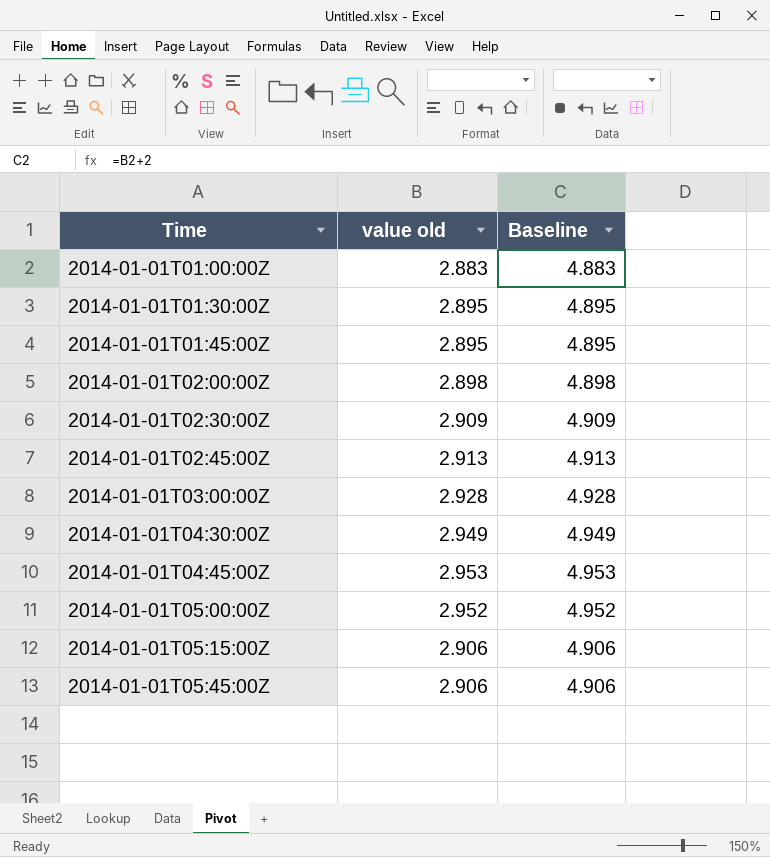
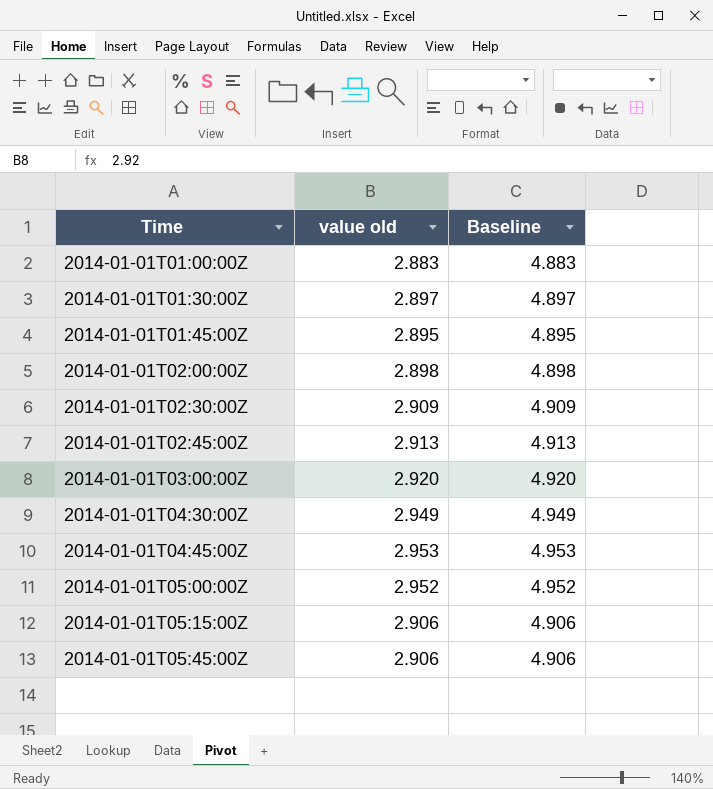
2014-01-01T01:30:00Z | value old: 2.895 -> 2.897
2014-01-01T01:30:00Z | Baseline: 4.895 -> 4.897
2014-01-01T03:00:00Z | value old: 2.928 -> 2.920
2014-01-01T03:00:00Z | Baseline: 4.928 -> 4.920

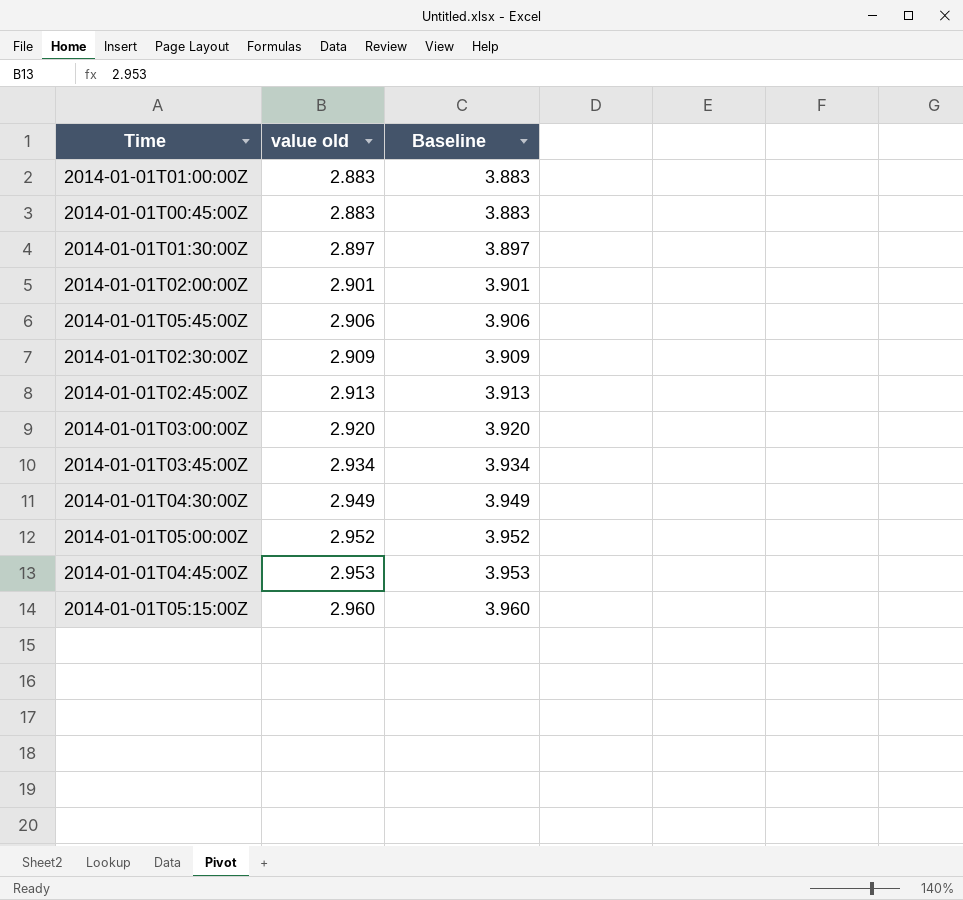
row order: Time ascending -> value old ascending
column Baseline | formula: [value old] + 2 -> [value old] + 1
row 2014-01-01T01:45:00Z: 2.895 | 4.895 -> none
row 2014-01-01T00:45:00Z: none -> 2.883 | 3.883
2014-01-01T02:00:00Z | value old: 2.898 -> 2.901
row 2014-01-01T03:45:00Z: none -> 2.934 | 3.934
2014-01-01T05:15:00Z | value old: 2.906 -> 2.960

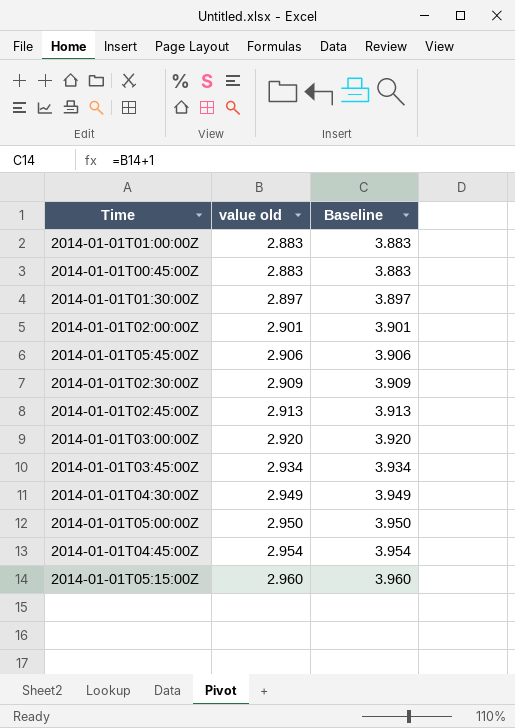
2014-01-01T05:00:00Z | value old: 2.952 -> 2.950
2014-01-01T05:00:00Z | Baseline: 3.952 -> 3.950
2014-01-01T04:45:00Z | value old: 2.953 -> 2.954
2014-01-01T04:45:00Z | Baseline: 3.953 -> 3.954

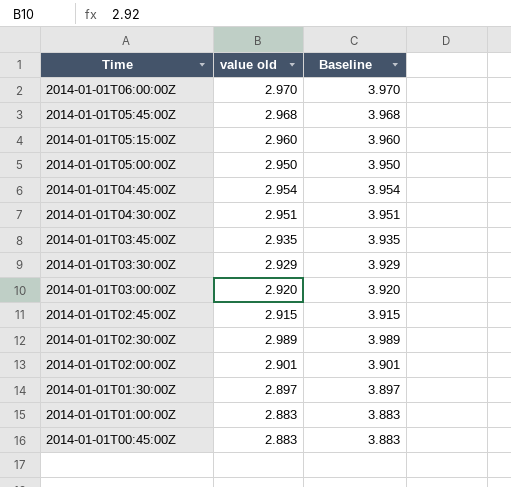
row order: value old ascending -> Time descending
row 2014-01-01T06:00:00Z: none -> 2.970 | 3.970
2014-01-01T05:45:00Z | value old: 2.906 -> 2.968
2014-01-01T05:45:00Z | Baseline: 3.906 -> 3.968
2014-01-01T04:30:00Z | value old: 2.949 -> 2.951
2014-01-01T04:30:00Z | Baseline: 3.949 -> 3.951
2014-01-01T03:45:00Z | value old: 2.934 -> 2.935
2014-01-01T03:45:00Z | Baseline: 3.934 -> 3.935
row 2014-01-01T03:30:00Z: none -> 2.929 | 3.929
2014-01-01T02:45:00Z | value old: 2.913 -> 2.915
2014-01-01T02:45:00Z | Baseline: 3.913 -> 3.915
2014-01-01T02:30:00Z | value old: 2.909 -> 2.989
2014-01-01T02:30:00Z | Baseline: 3.909 -> 3.989

